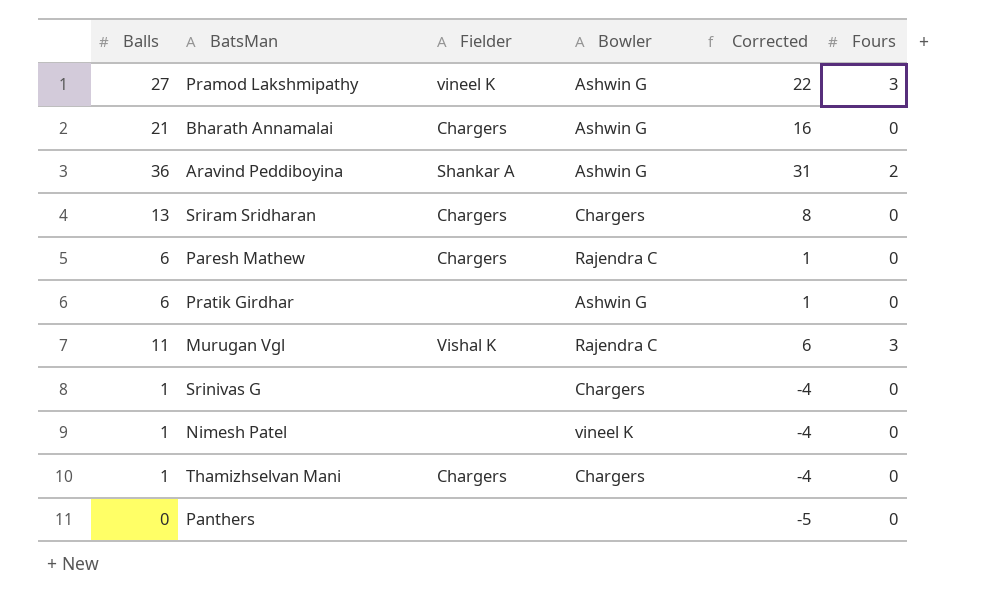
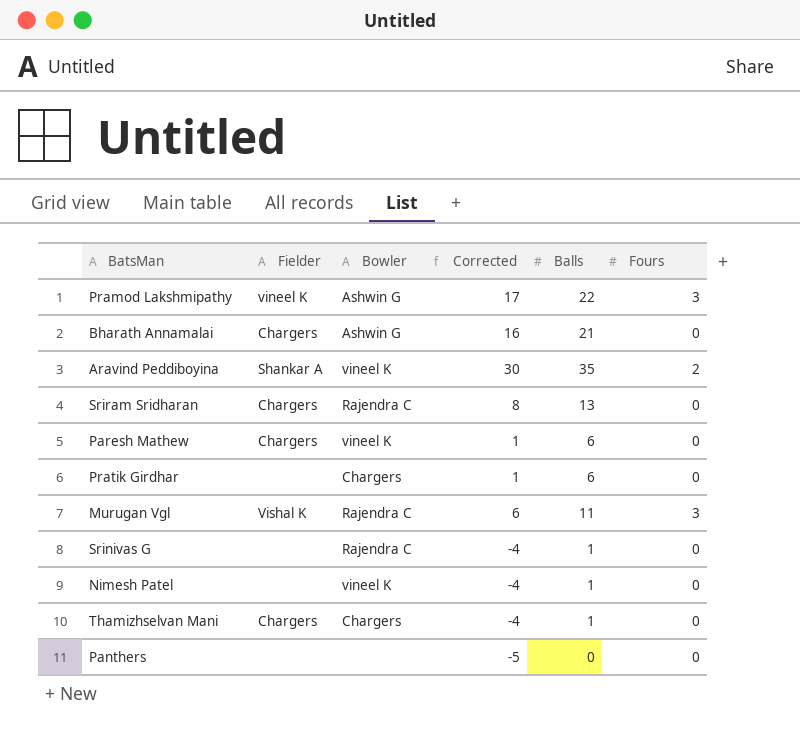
column Balls | position: 1 -> 5
Pramod Lakshmipathy | Corrected: 22 -> 17
Pramod Lakshmipathy | Balls: 27 -> 22
Aravind Peddiboyina | Bowler: Ashwin G -> vineel K
Aravind Peddiboyina | Corrected: 31 -> 30
Aravind Peddiboyina | Balls: 36 -> 35
Sriram Sridharan | Bowler: Chargers -> Rajendra C
Paresh Mathew | Bowler: Rajendra C -> vineel K
Pratik Girdhar | Bowler: Ashwin G -> Chargers
Srinivas G | Bowler: Chargers -> Rajendra C

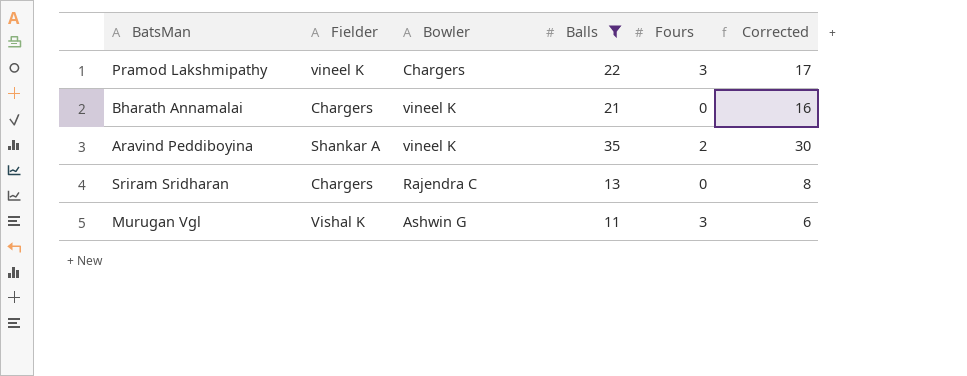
filter: none -> Balls >= 11
column Corrected | position: 4 -> 6
Pramod Lakshmipathy | Bowler: Ashwin G -> Chargers
Bharath Annamalai | Bowler: Ashwin G -> vineel K
Murugan Vgl | Bowler: Rajendra C -> Ashwin G

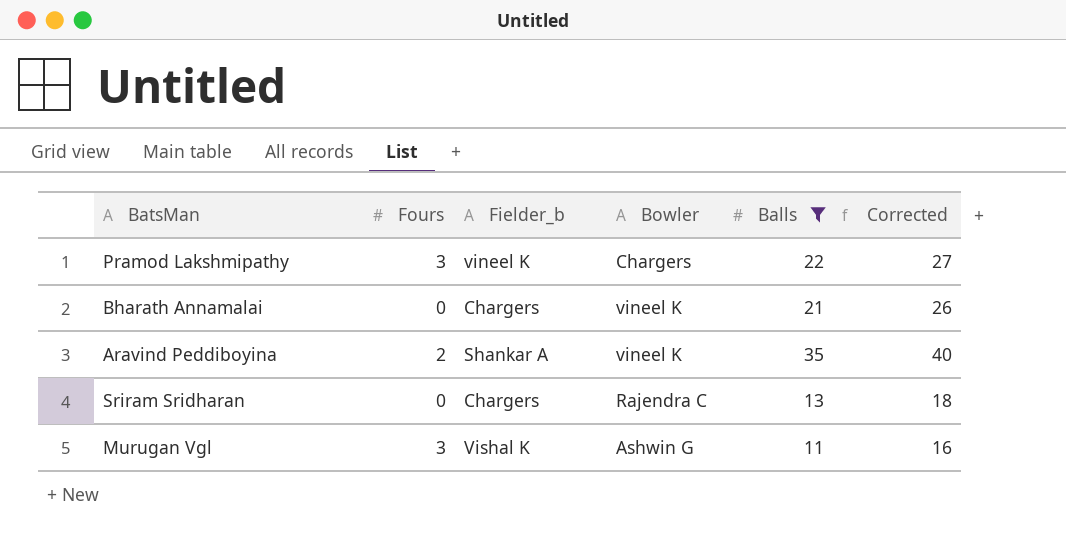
column Fours | position: 5 -> 2
column name: Fielder -> Fielder_b
column Corrected | formula: [Balls] - 5 -> [Balls] + 5

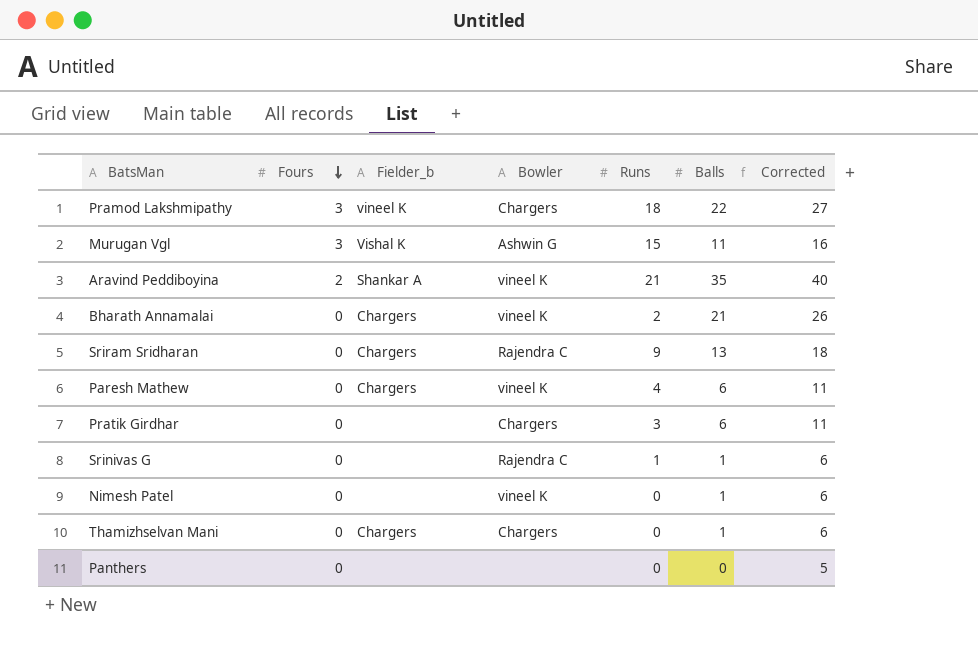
filter: Balls >= 11 -> none
row order: none -> Fours descending
column Runs | position: none -> 5

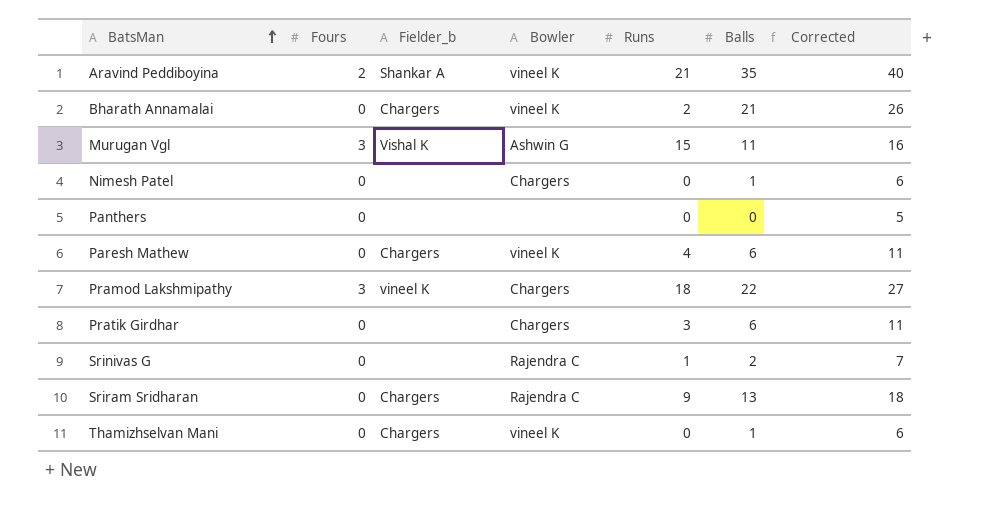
row order: Fours descending -> BatsMan ascending
Nimesh Patel | Bowler: vineel K -> Chargers
Srinivas G | Balls: 1 -> 2
Srinivas G | Corrected: 6 -> 7
Thamizhselvan Mani | Bowler: Chargers -> vineel K

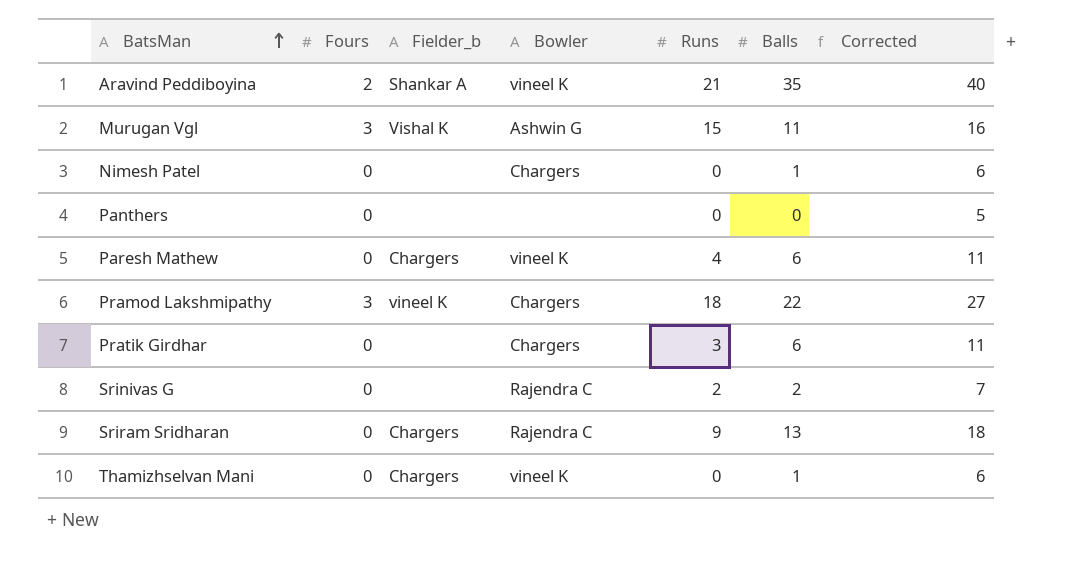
row Bharath Annamalai: 0 | Chargers | vineel K | 2 | 21 | 26 -> none
Srinivas G | Runs: 1 -> 2

